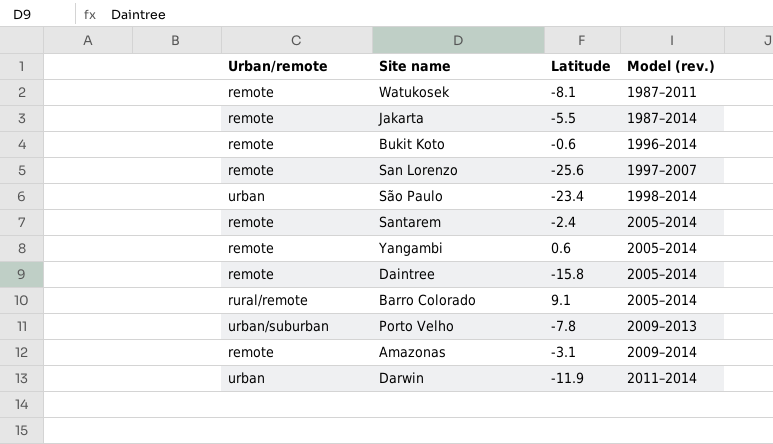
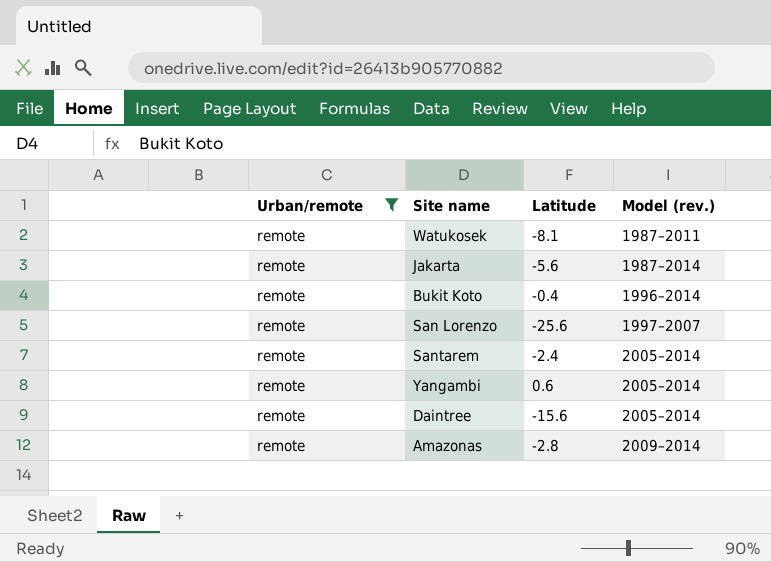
filter: none -> Urban/remote = remote
Jakarta | Latitude: -5.5 -> -5.6
Bukit Koto | Latitude: -0.6 -> -0.4
Daintree | Latitude: -15.8 -> -15.6
Amazonas | Latitude: -3.1 -> -2.8

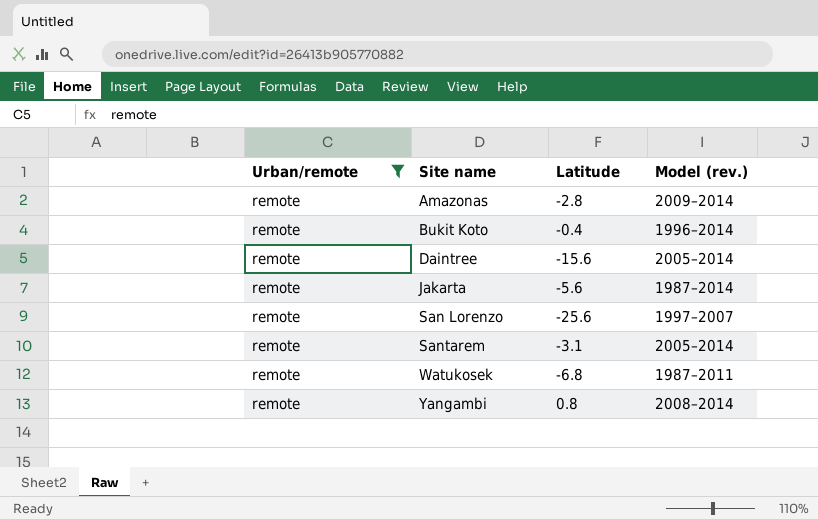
row order: Model (rev.) ascending -> Site name ascending
Santarem | Latitude: -2.4 -> -3.1
Watukosek | Latitude: -8.1 -> -6.8
Yangambi | Latitude: 0.6 -> 0.8
Yangambi | Model (rev.): 2005–2014 -> 2008–2014

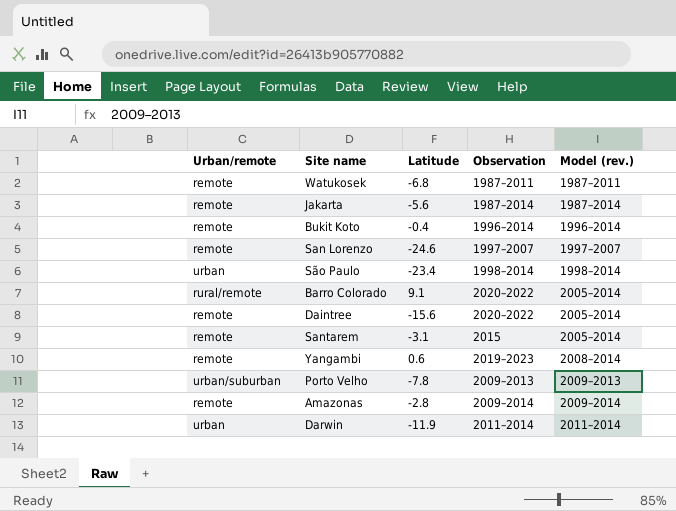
filter: Urban/remote = remote -> none
row order: Site name ascending -> Model (rev.) ascending
column Observation | position: none -> 4
San Lorenzo | Latitude: -25.6 -> -24.6
Yangambi | Latitude: 0.8 -> 0.6

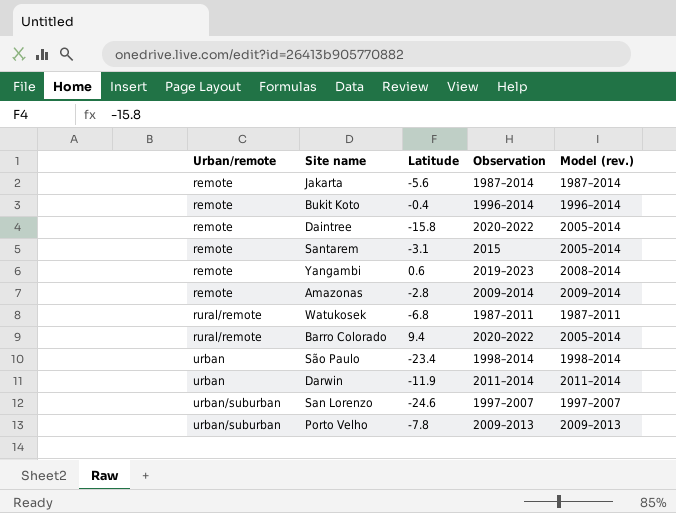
row order: Model (rev.) ascending -> Urban/remote ascending
Daintree | Latitude: -15.6 -> -15.8
Watukosek | Urban/remote: remote -> rural/remote
Barro Colorado | Latitude: 9.1 -> 9.4
San Lorenzo | Urban/remote: remote -> urban/suburban

